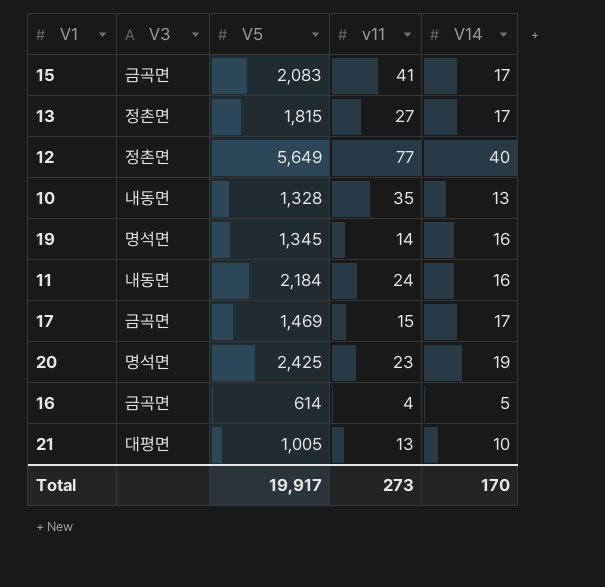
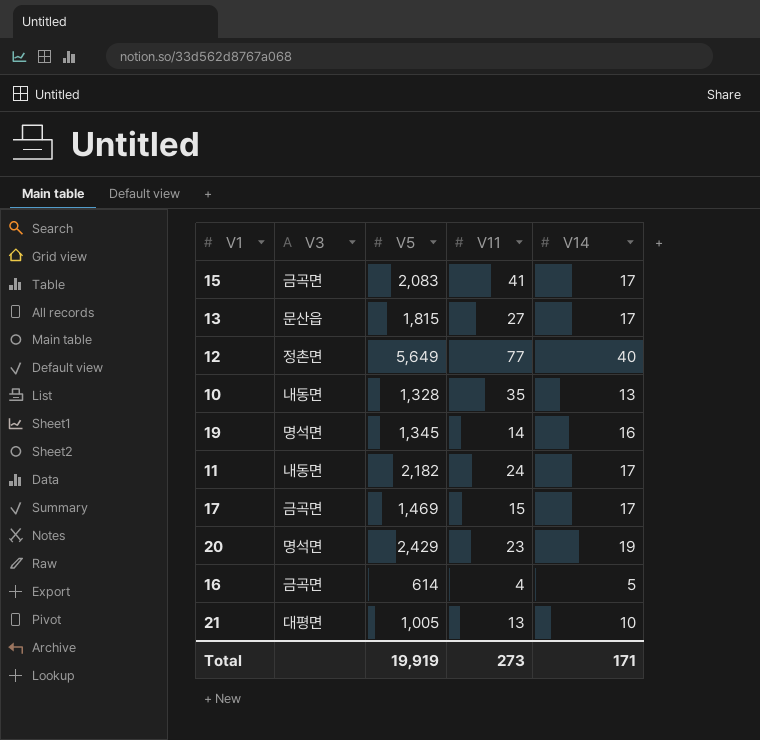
column name: v11 -> V11
13 | V3: 정촌면 -> 문산읍
11 | V5: 2,184 -> 2,182
11 | V14: 16 -> 17
20 | V5: 2,425 -> 2,429
Total | V5: 19,917 -> 19,919
Total | V14: 170 -> 171

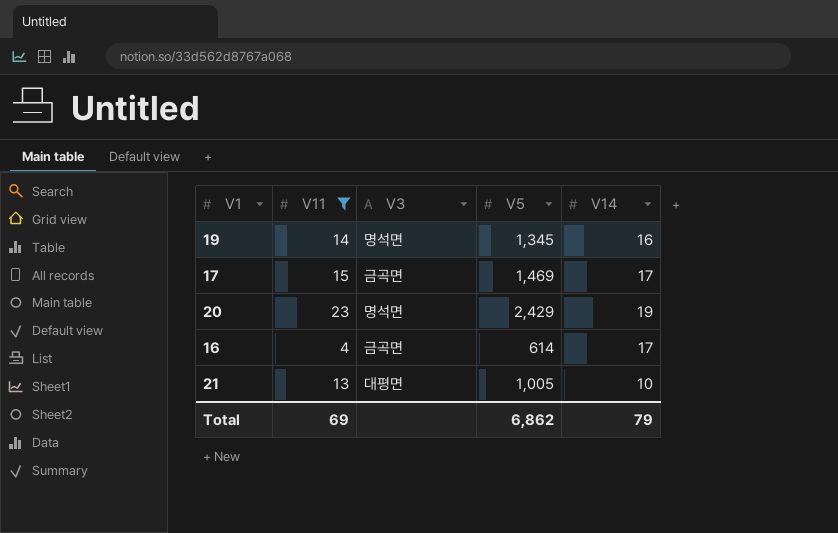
filter: none -> V11 <= 23
column V11 | position: 4 -> 2
16 | V14: 5 -> 17
Total | V11: 273 -> 69
Total | V5: 19,919 -> 6,862
Total | V14: 171 -> 79

